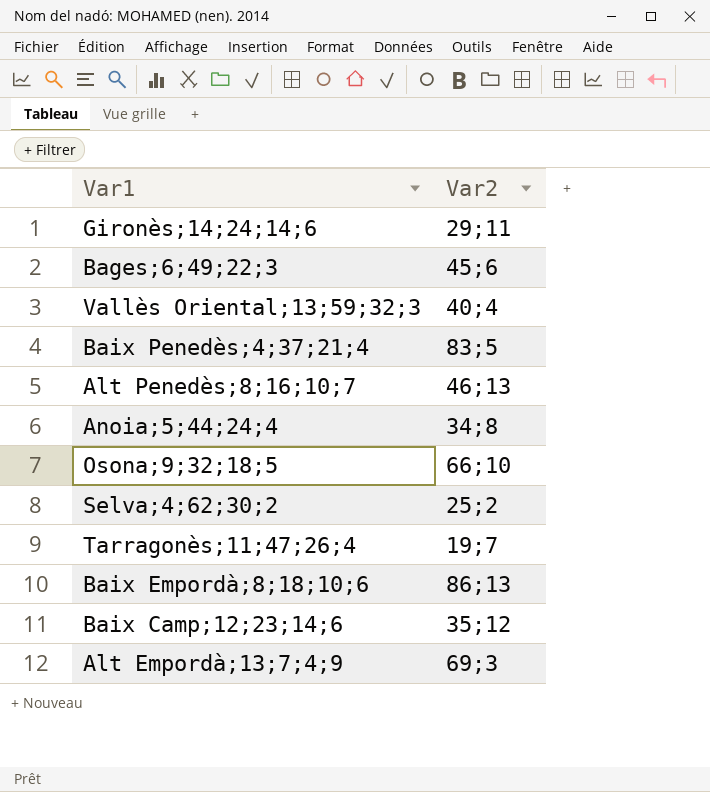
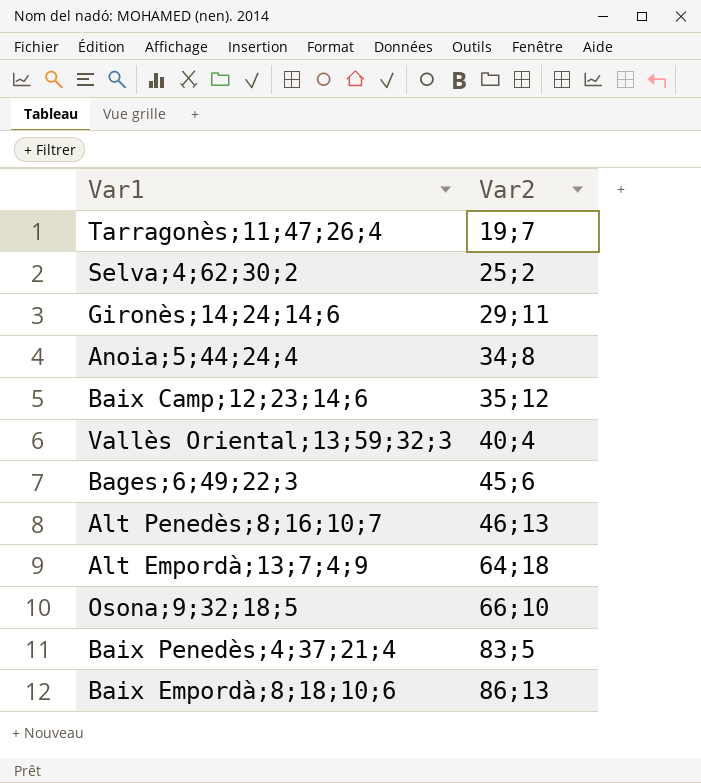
row order: none -> Var2 ascending
Alt Empordà;13;7;4;9 | Var2: 69;3 -> 64;18

